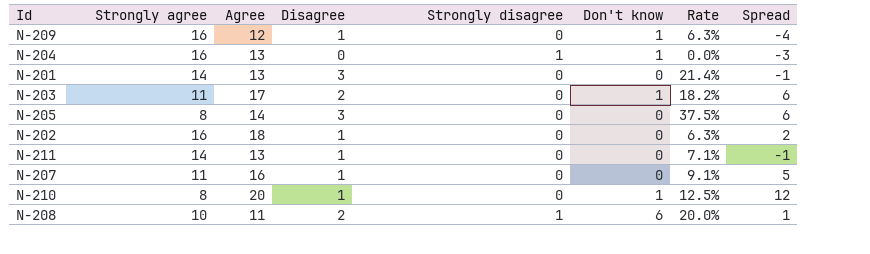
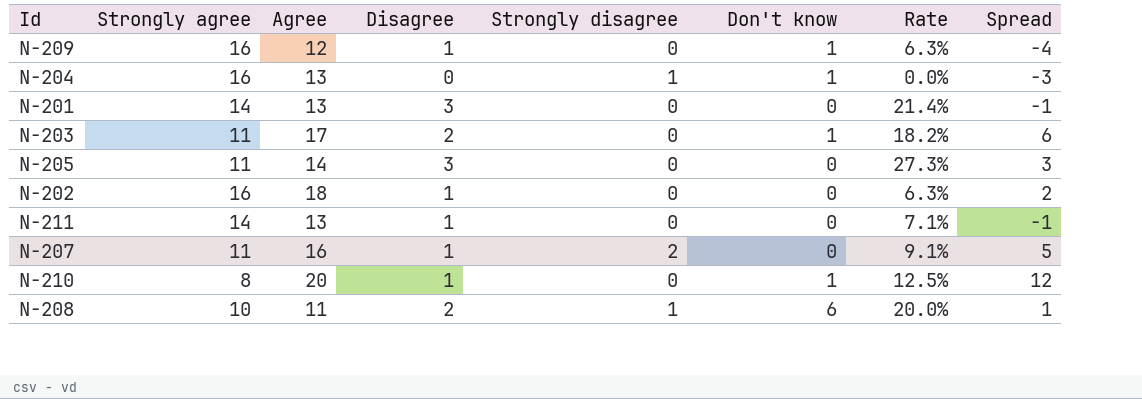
N-205 | Strongly agree: 8 -> 11
N-205 | Rate: 37.5% -> 27.3%
N-205 | Spread: 6 -> 3
N-207 | Strongly disagree: 0 -> 2

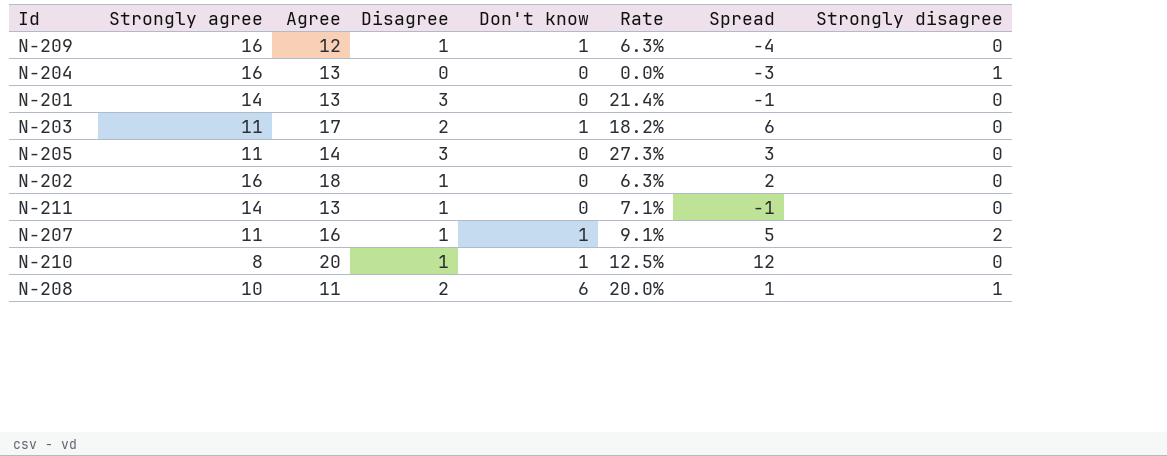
column Strongly disagree | position: 5 -> 8
N-204 | Don't know: 1 -> 0
N-207 | Don't know: 0 -> 1

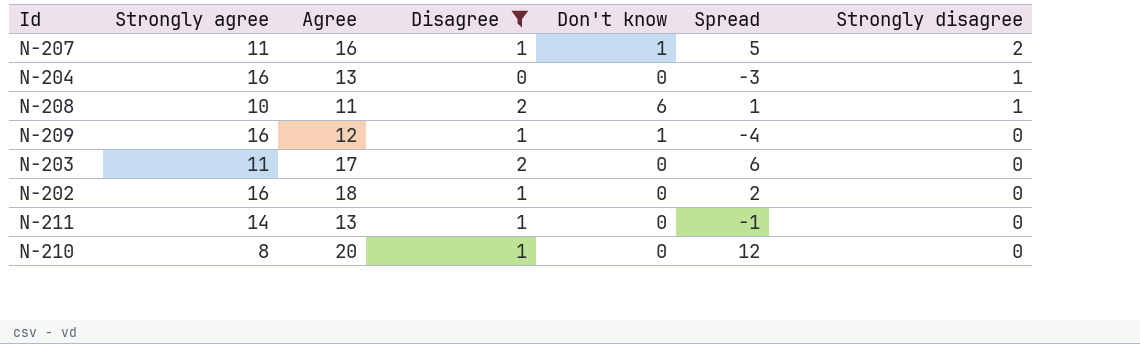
filter: none -> Disagree != 3
row order: none -> Strongly disagree descending
column Rate | formula: [Disagree] / [Strongly agree] -> none
N-203 | Don't know: 1 -> 0
N-210 | Don't know: 1 -> 0

